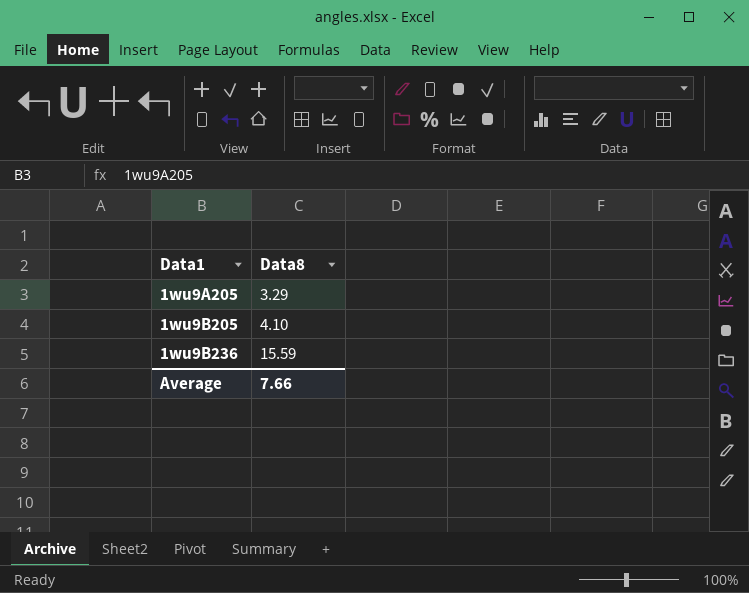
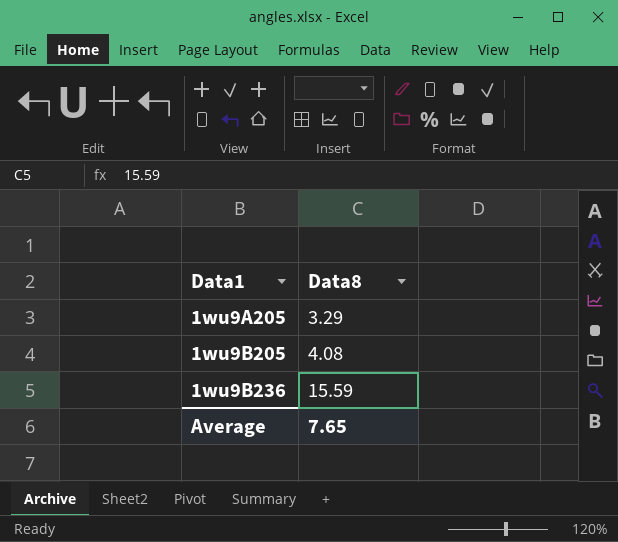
1wu9B205 | Data8: 4.10 -> 4.08
Average | Data8: 7.66 -> 7.65

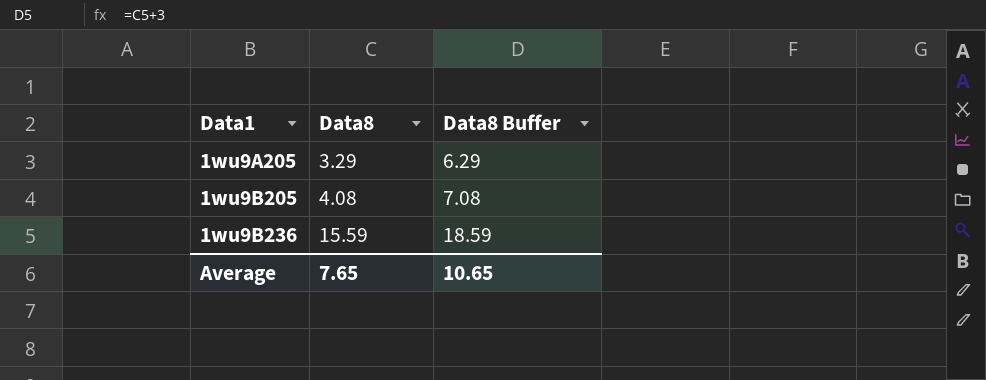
column Data8 Buffer | formula: none -> [Data8] + 3

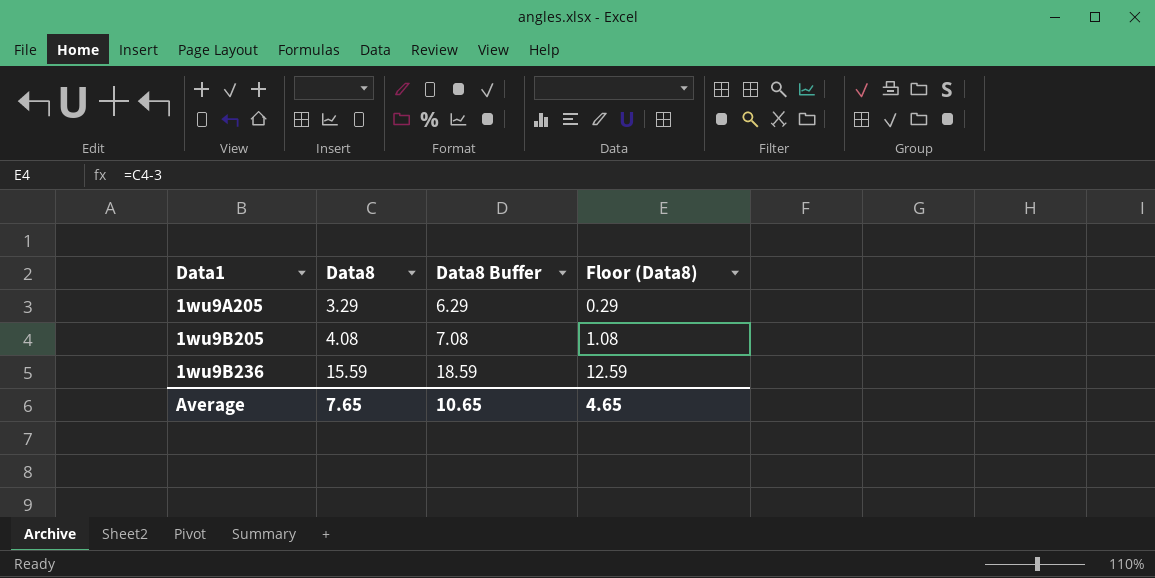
column Floor (Data8) | formula: none -> [Data8] - 3

